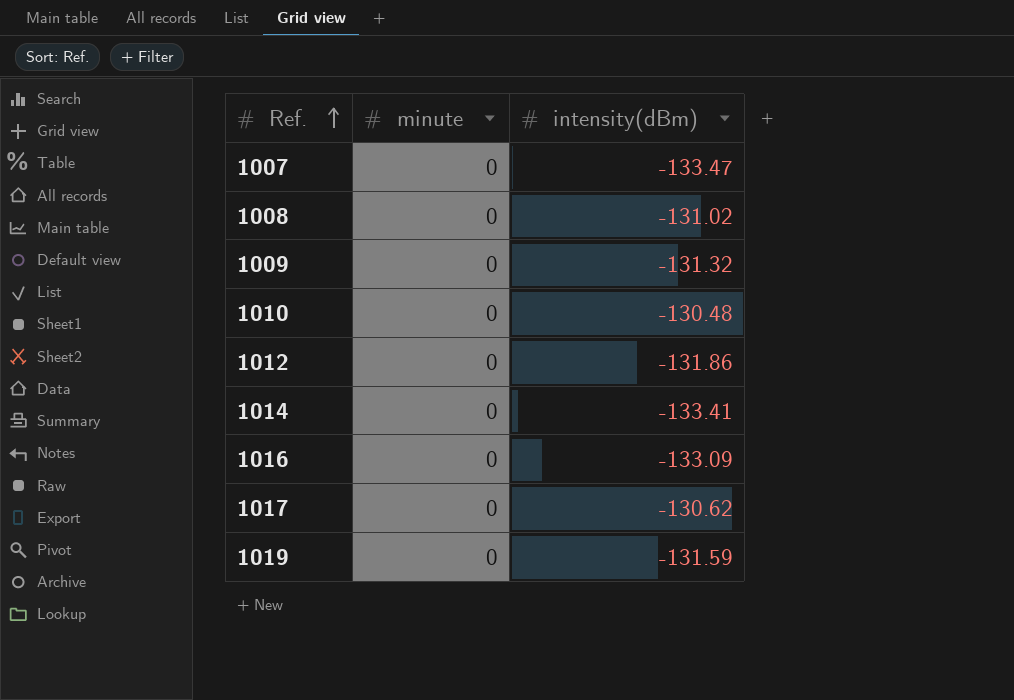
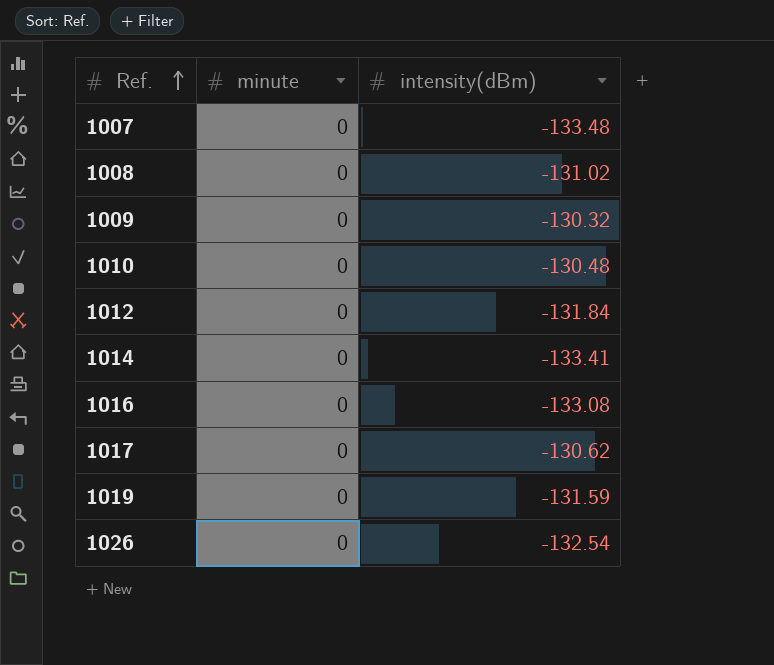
1007 | intensity(dBm): -133.47 -> -133.48
1009 | intensity(dBm): -131.32 -> -130.32
1012 | intensity(dBm): -131.86 -> -131.84
1016 | intensity(dBm): -133.09 -> -133.08
row 1026: none -> 0 | -132.54

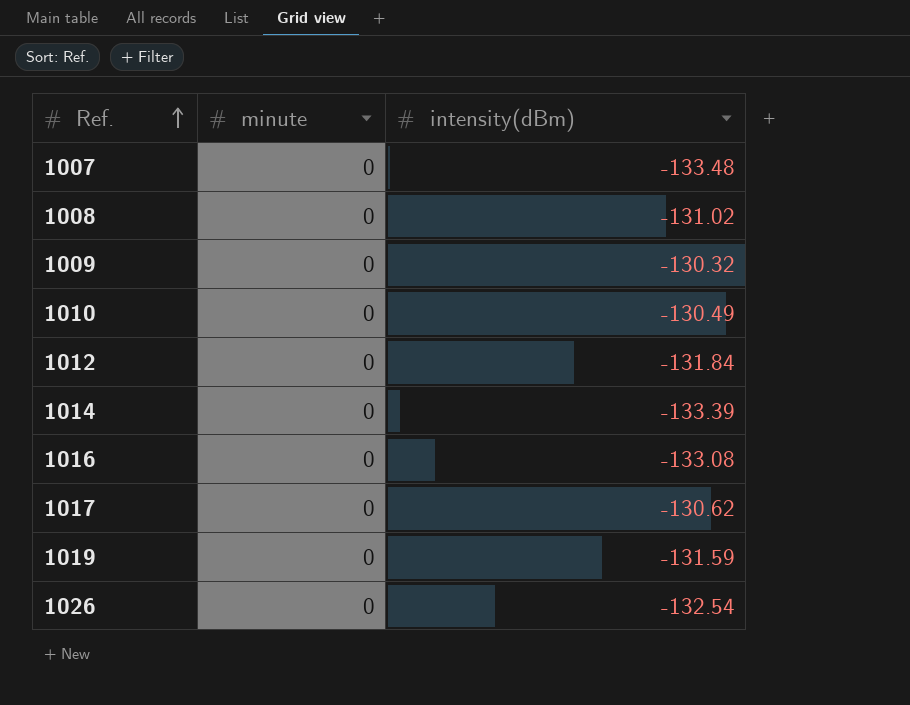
1010 | intensity(dBm): -130.48 -> -130.49
1014 | intensity(dBm): -133.41 -> -133.39

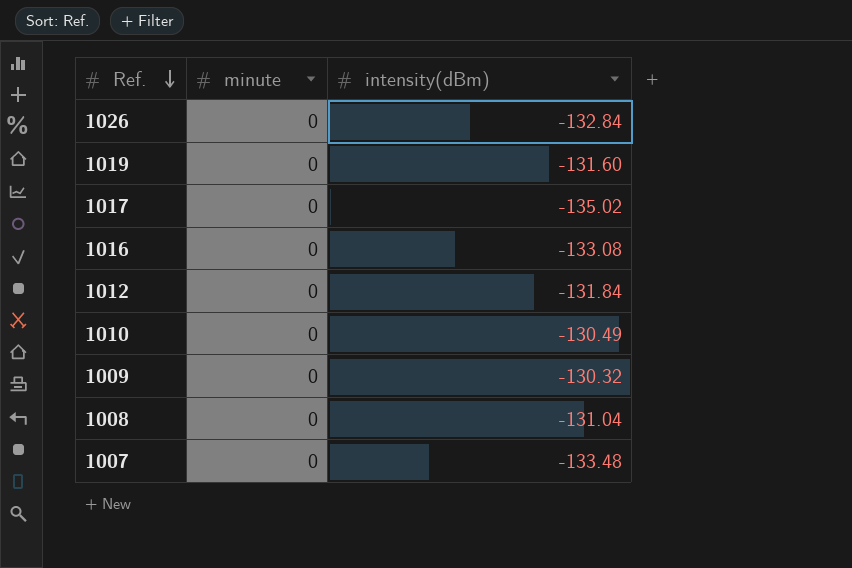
row order: Ref. ascending -> Ref. descending
row 1014: 0 | -133.39 -> none
1026 | intensity(dBm): -132.54 -> -132.84
1019 | intensity(dBm): -131.59 -> -131.60
1017 | intensity(dBm): -130.62 -> -135.02
1008 | intensity(dBm): -131.02 -> -131.04

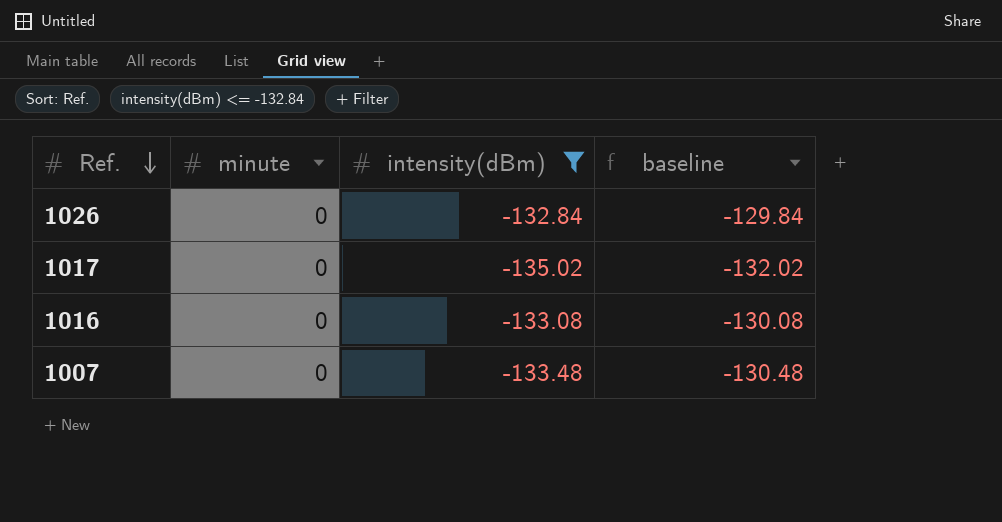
filter: none -> intensity(dBm) <= -132.84
column baseline | formula: none -> [intensity(dBm)] + 3

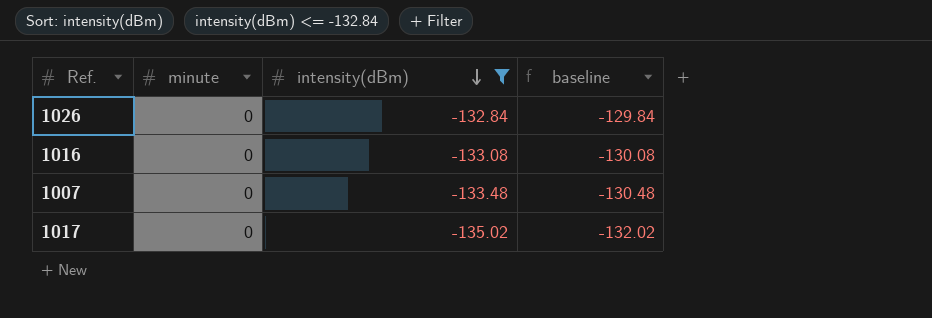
row order: Ref. descending -> intensity(dBm) descending

